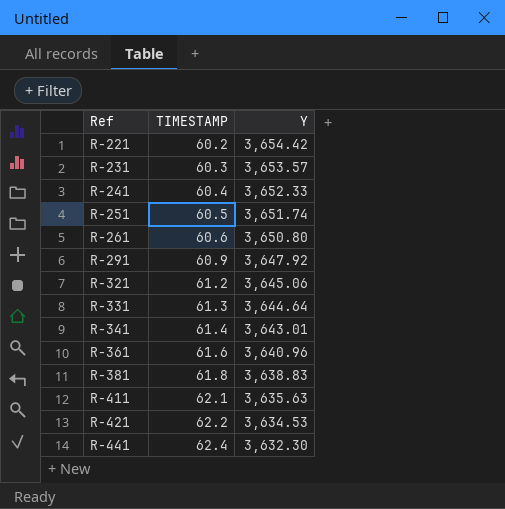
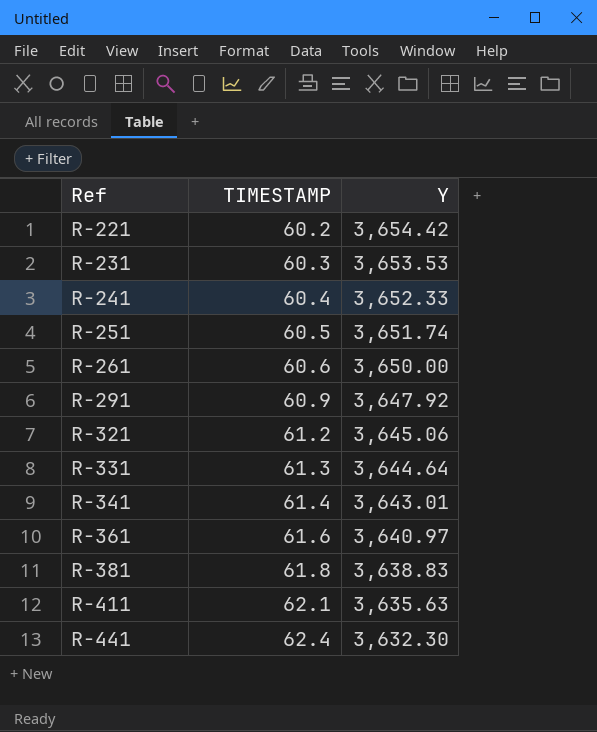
row R-421: 62.2 | 3,634.53 -> none
R-231 | Y: 3,653.57 -> 3,653.53
R-261 | Y: 3,650.80 -> 3,650.00
R-361 | Y: 3,640.96 -> 3,640.97

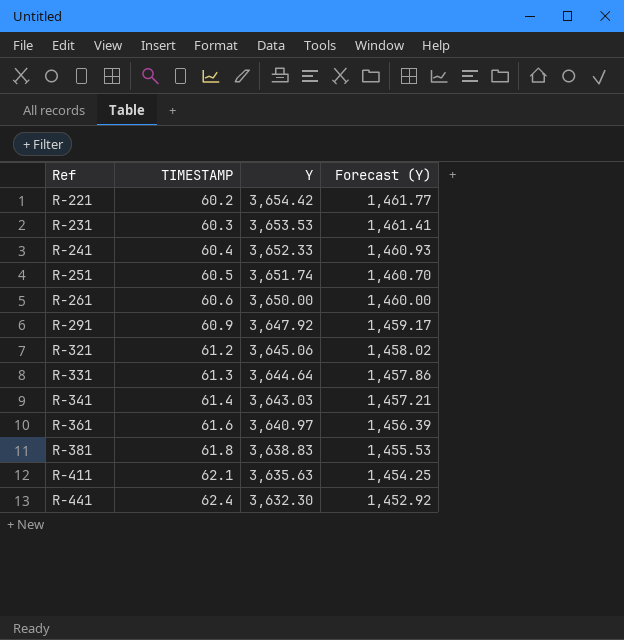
column Forecast (Y) | formula: none -> [Y] * 0.4
R-341 | Y: 3,643.01 -> 3,643.03

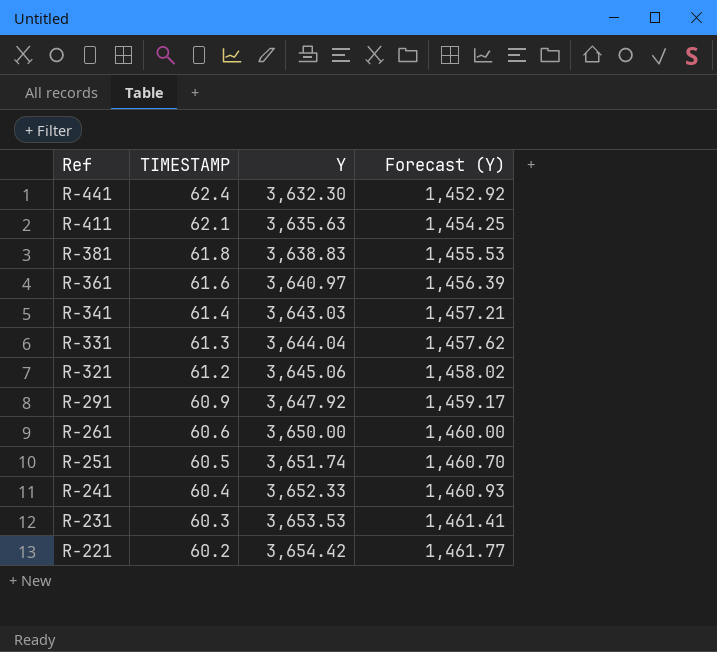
row order: Ref ascending -> Ref descending
R-331 | Y: 3,644.64 -> 3,644.04
R-331 | Forecast (Y): 1,457.86 -> 1,457.62

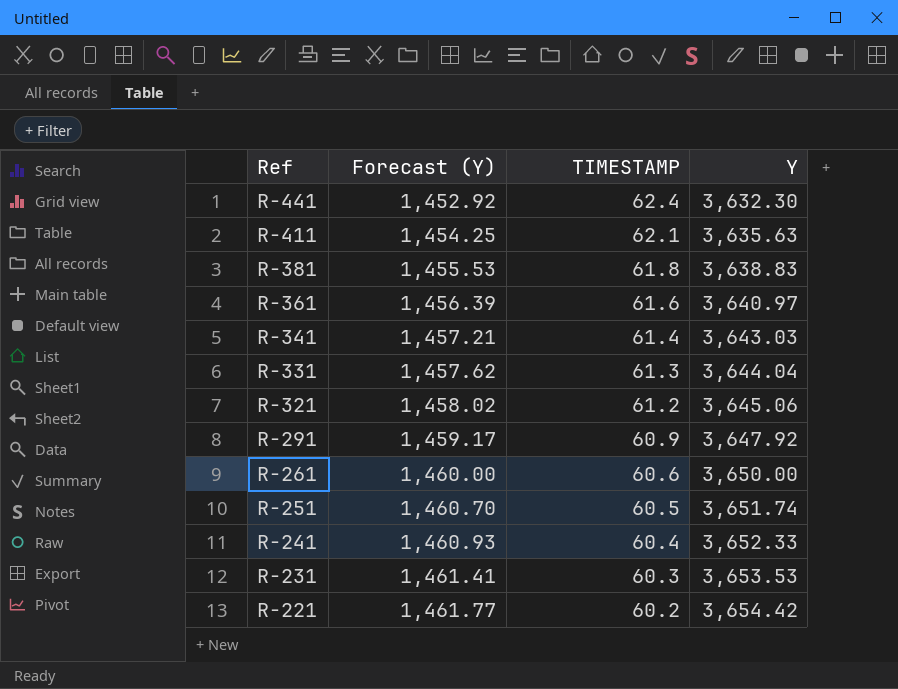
column Forecast (Y) | position: 4 -> 2

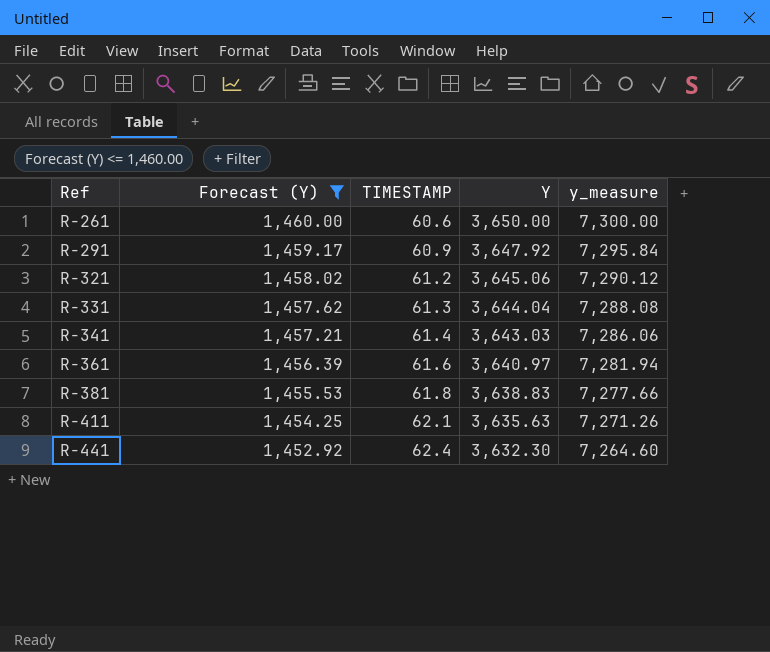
filter: none -> Forecast (Y) <= 1,460.00
row order: Ref descending -> Ref ascending
column y_measure | formula: none -> [Y] * 2

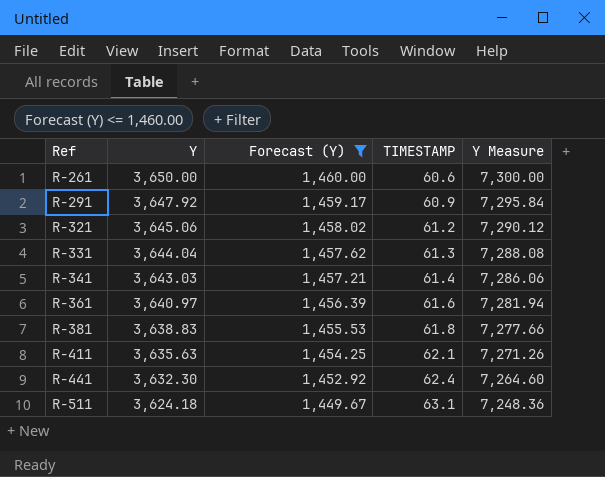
column Y | position: 4 -> 2
column name: y_measure -> Y Measure
row R-511: none -> 3,624.18 | 1,449.67 | 63.1 | 7,248.36

